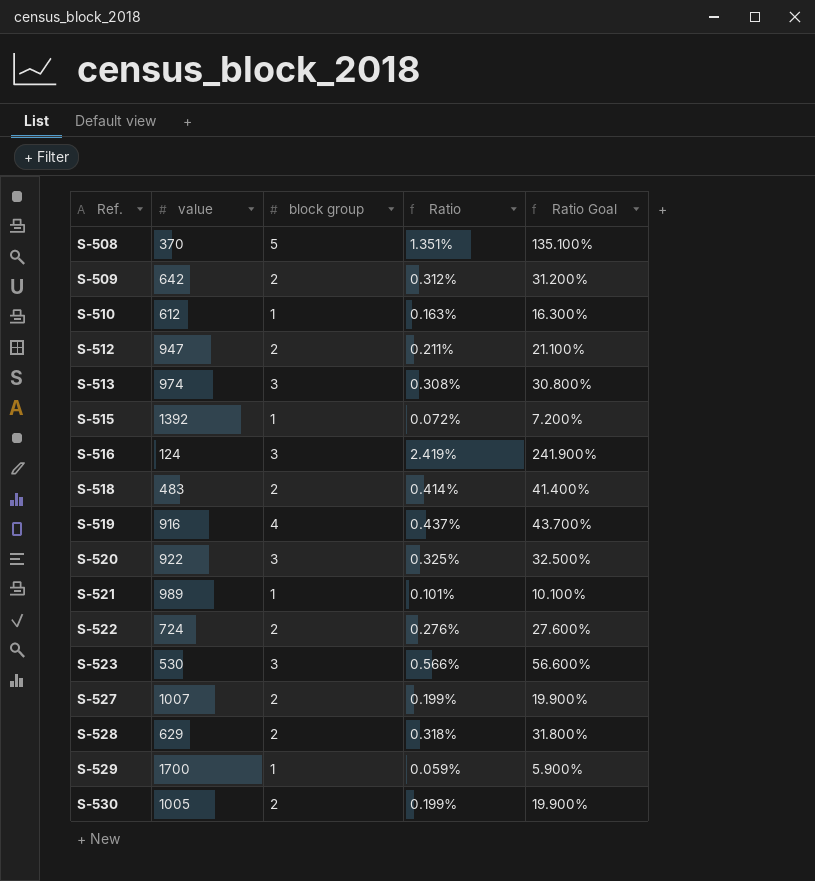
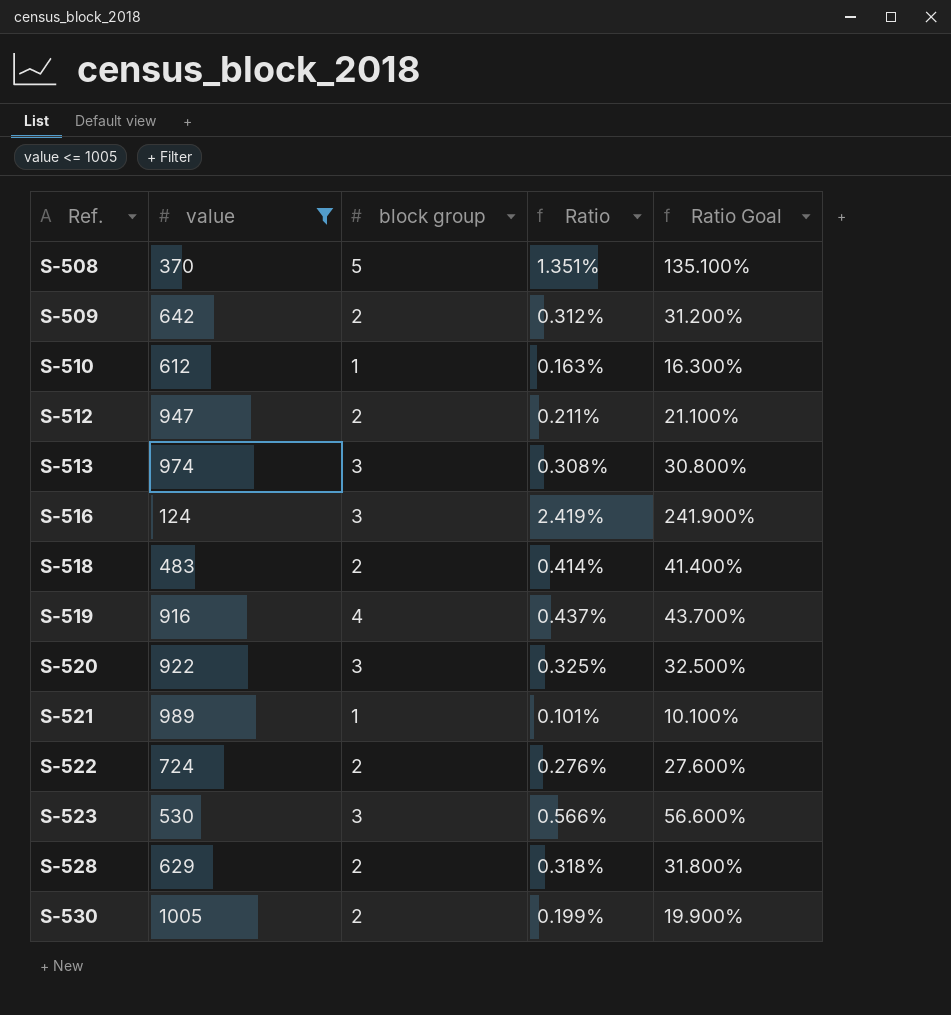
filter: none -> value <= 1005

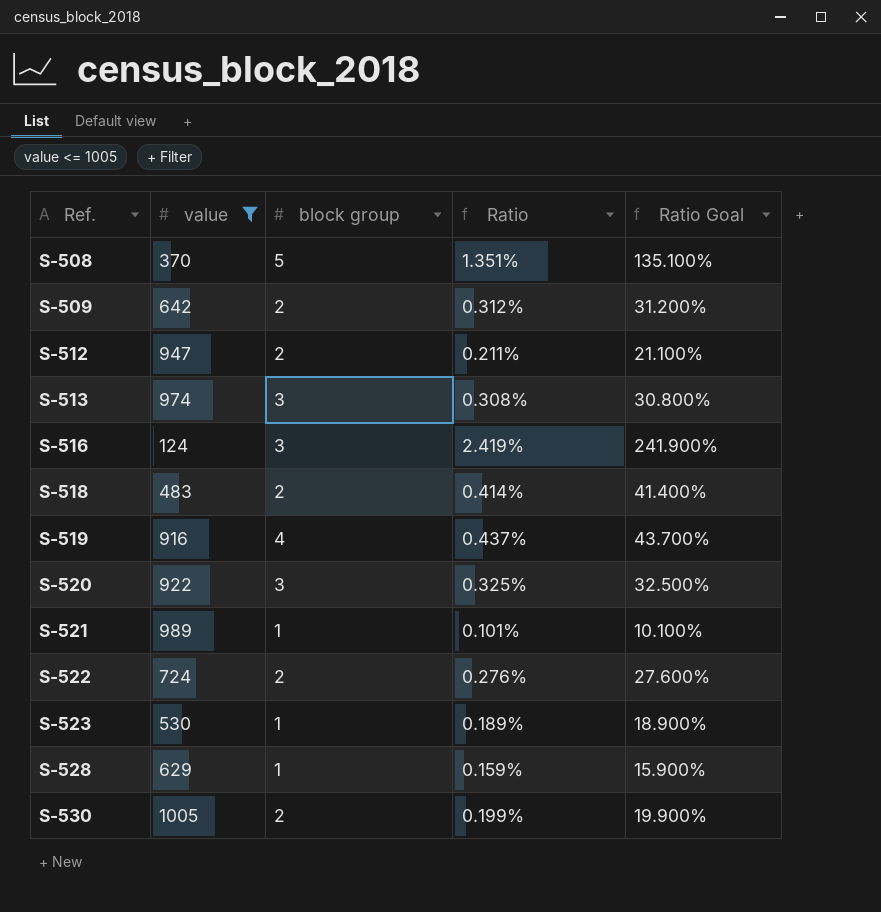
row S-510: 612 | 1 | 0.163% | 16.300% -> none
S-523 | block group: 3 -> 1
S-523 | Ratio: 0.566% -> 0.189%
S-523 | Ratio Goal: 56.600% -> 18.900%
S-528 | block group: 2 -> 1
S-528 | Ratio: 0.318% -> 0.159%
S-528 | Ratio Goal: 31.800% -> 15.900%

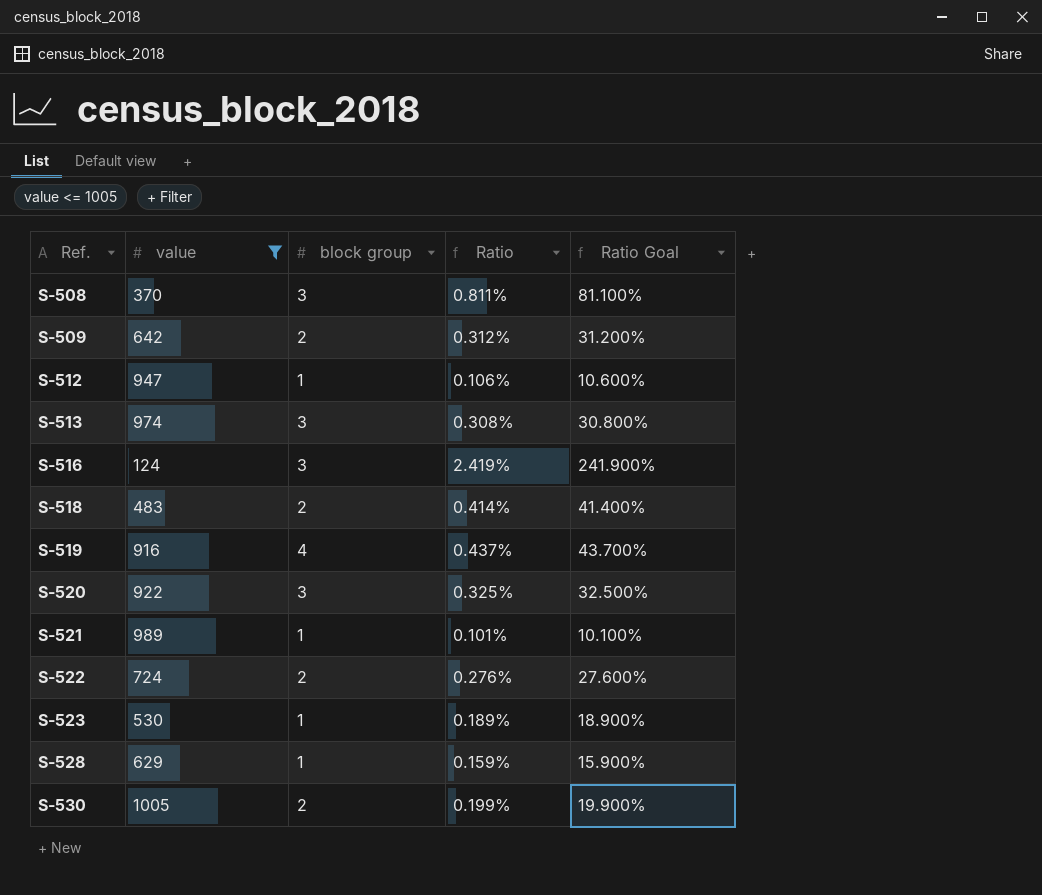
S-508 | block group: 5 -> 3
S-508 | Ratio: 1.351% -> 0.811%
S-508 | Ratio Goal: 135.100% -> 81.100%
S-512 | block group: 2 -> 1
S-512 | Ratio: 0.211% -> 0.106%
S-512 | Ratio Goal: 21.100% -> 10.600%

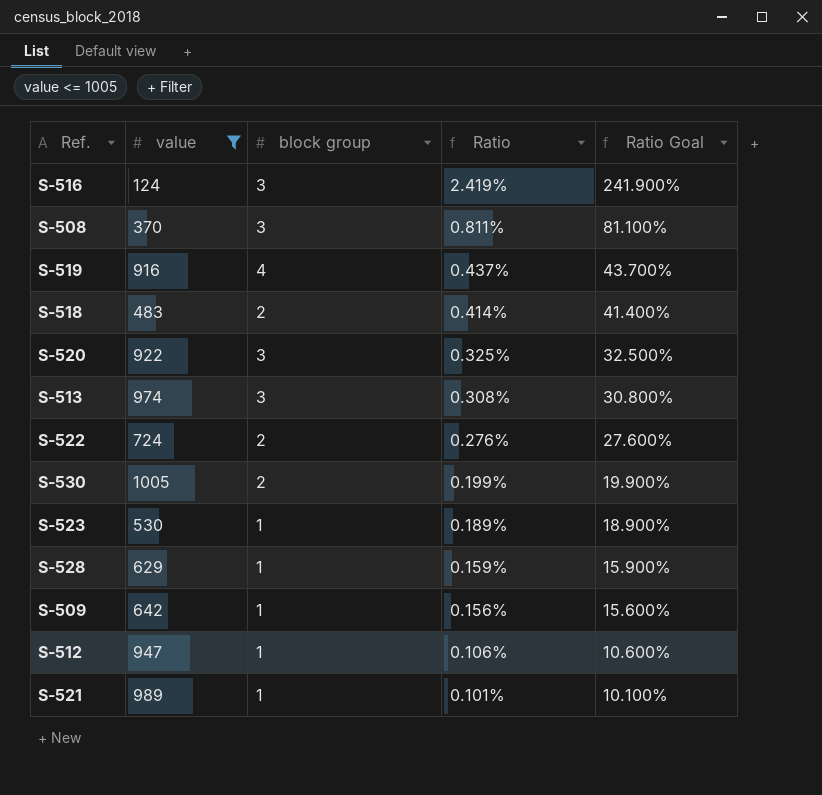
row order: Ref. ascending -> Ratio descending
S-509 | block group: 2 -> 1
S-509 | Ratio: 0.312% -> 0.156%
S-509 | Ratio Goal: 31.200% -> 15.600%

